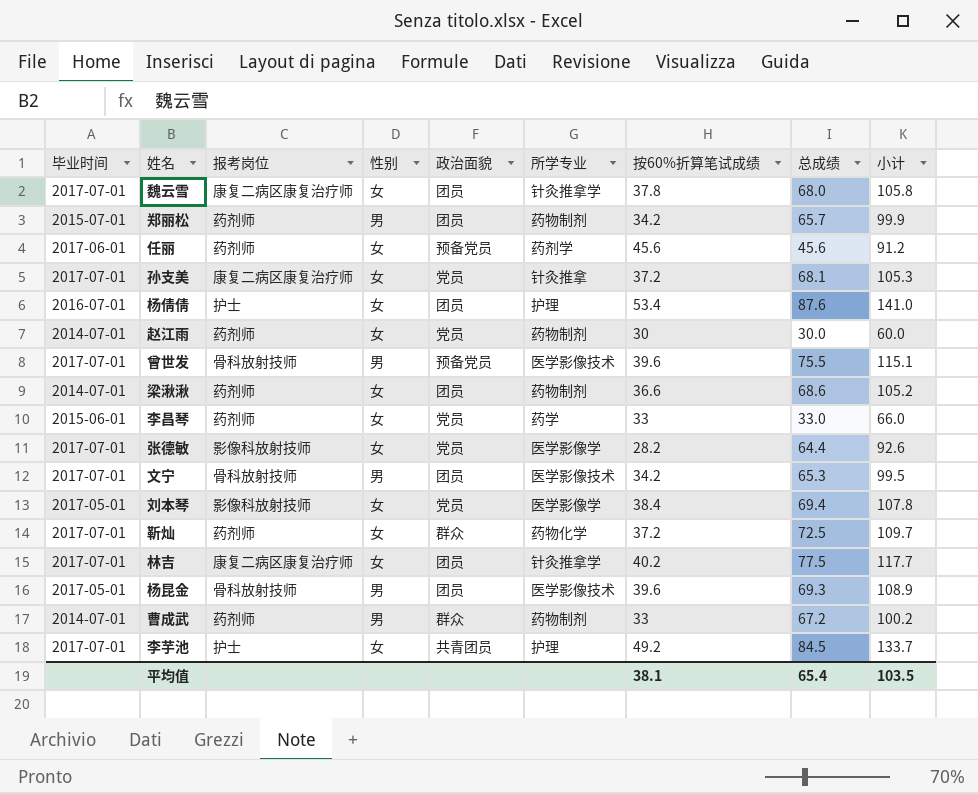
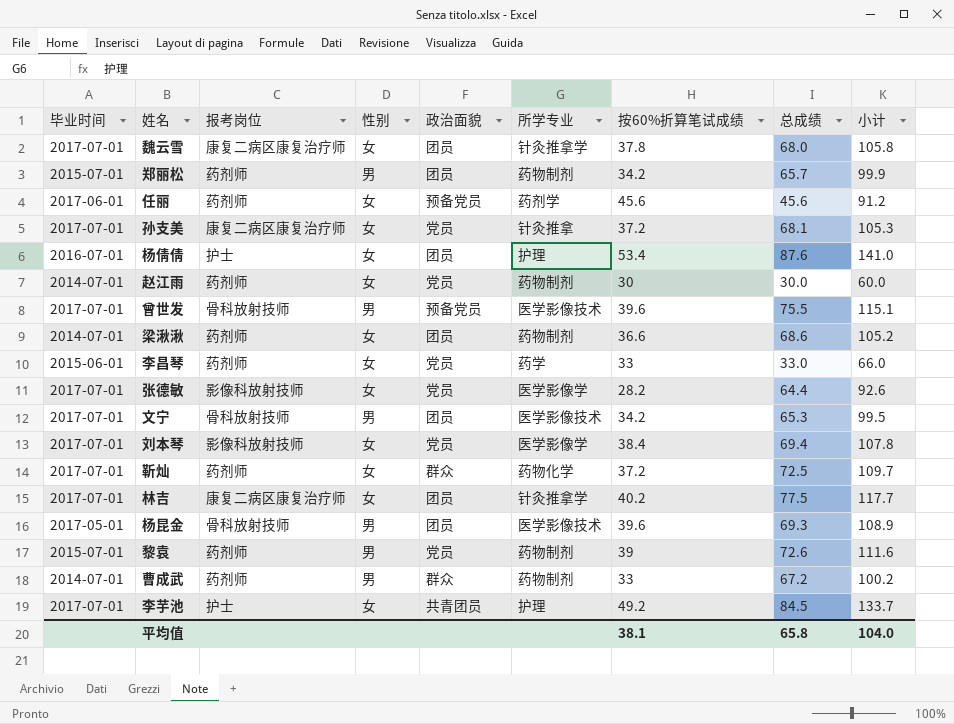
刘本琴 | 毕业时间: 2017-05-01 -> 2017-07-01
row 黎袁: none -> 2015-07-01 | 药剂师 | 男 | 党员 | 药物制剂 | 39 | 72.6 | 111.6
平均值 | 总成绩: 65.4 -> 65.8
平均值 | 小计: 103.5 -> 104.0

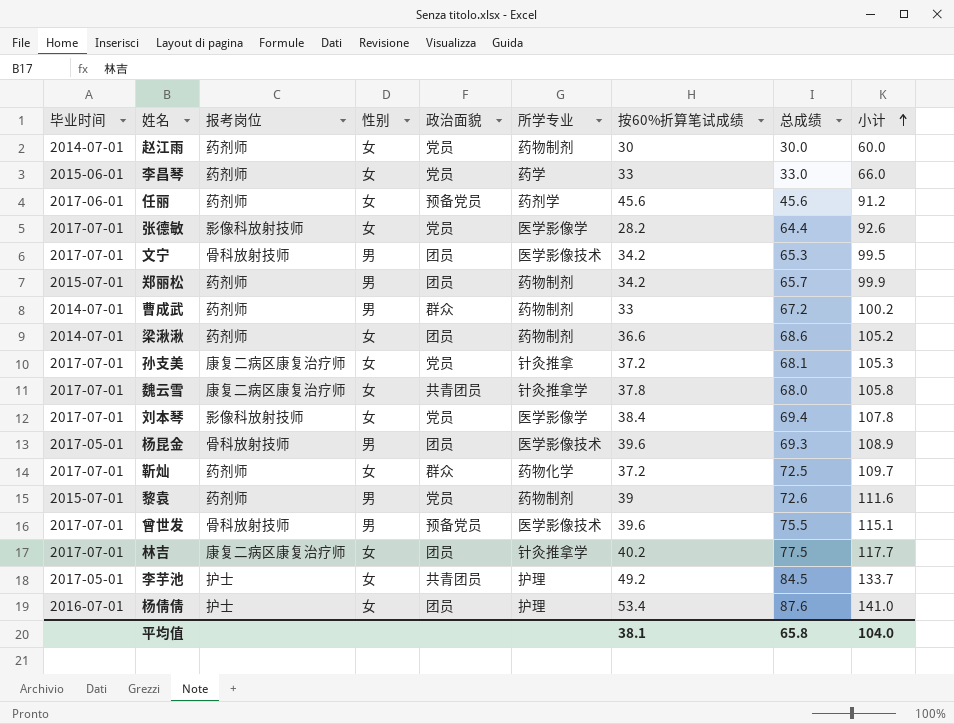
row order: none -> 小计 ascending
魏云雪 | 政治面貌: 团员 -> 共青团员
李芋池 | 毕业时间: 2017-07-01 -> 2017-05-01

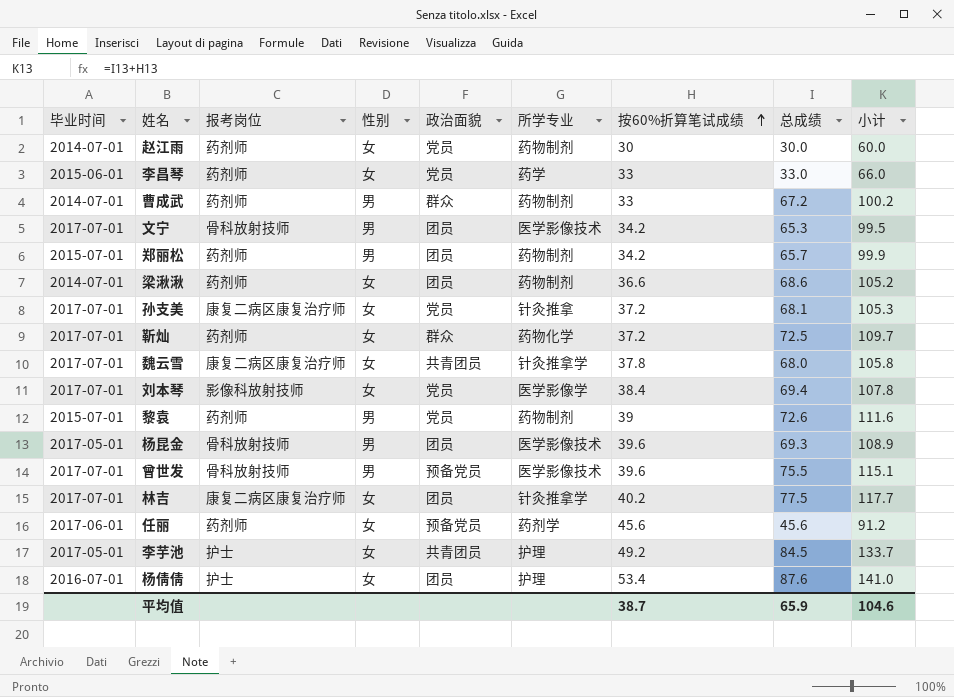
row order: 小计 ascending -> 按60%折算笔试成绩 ascending
row 张德敏: 2017-07-01 | 影像科放射技师 | 女 | 党员 | 医学影像学 | 28.2 | 64.4 | 92.6 -> none
平均值 | 按60%折算笔试成绩: 38.1 -> 38.7
平均值 | 总成绩: 65.8 -> 65.9
平均值 | 小计: 104.0 -> 104.6

